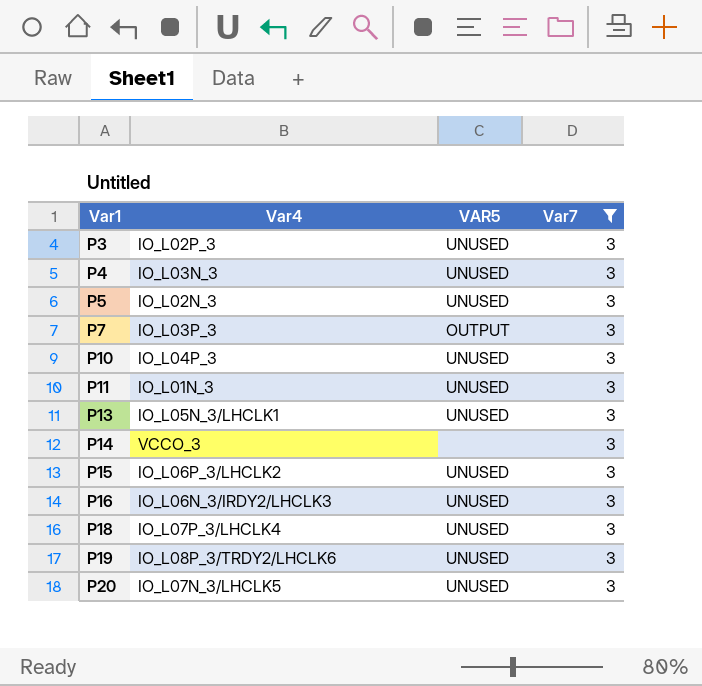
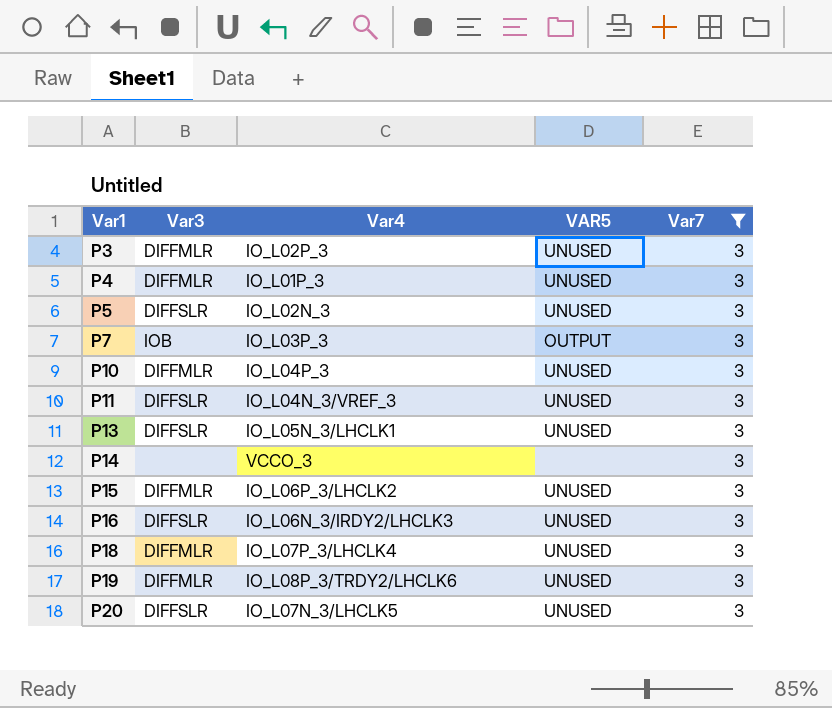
column Var3 | position: none -> 2
P4 | Var4: IO_L03N_3 -> IO_L01P_3
P11 | Var4: IO_L01N_3 -> IO_L04N_3/VREF_3

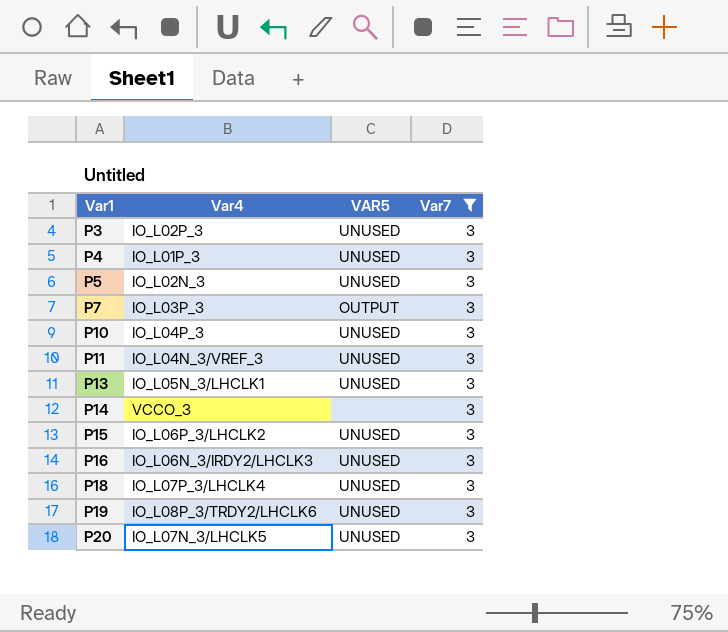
column Var3 | position: 2 -> none

